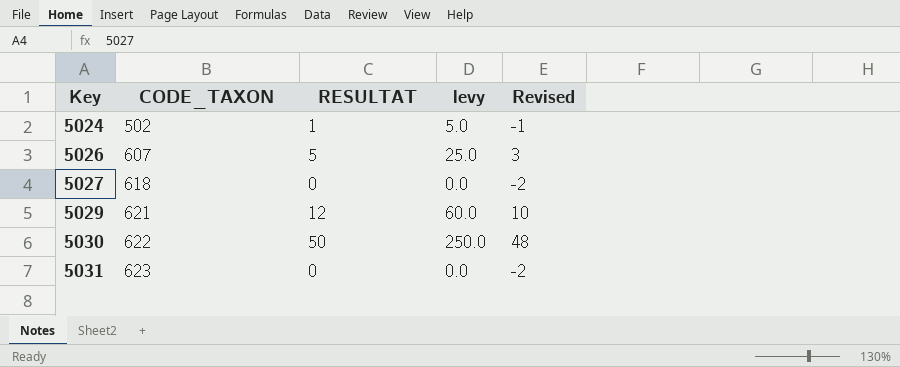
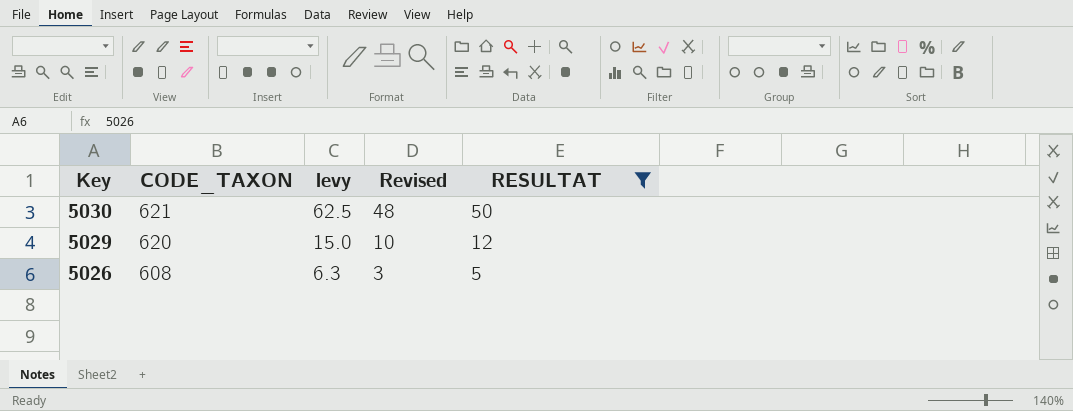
filter: none -> RESULTAT >= 5
row order: Key ascending -> Key descending
column levy | formula: [RESULTAT] * 5 -> [RESULTAT] * 1.25
column RESULTAT | position: 3 -> 5
5030 | CODE_TAXON: 622 -> 621
5029 | CODE_TAXON: 621 -> 620
5026 | CODE_TAXON: 607 -> 608

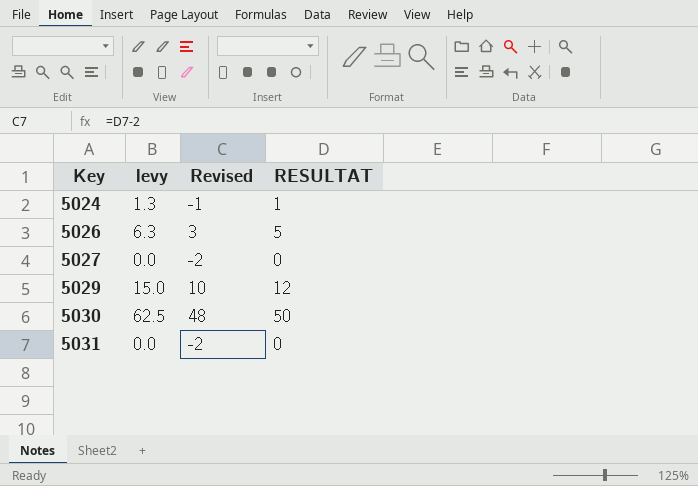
filter: RESULTAT >= 5 -> none
row order: Key descending -> Key ascending
column CODE_TAXON | position: 2 -> none

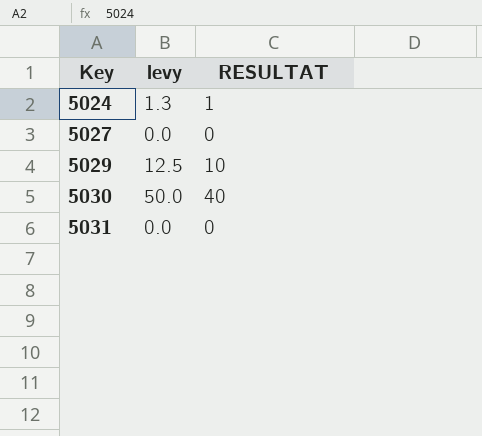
column Revised | formula: [RESULTAT] - 2 -> none
row 5026: 6.3 | 3 | 5 -> none
5029 | levy: 15.0 -> 12.5
5029 | RESULTAT: 12 -> 10
5030 | levy: 62.5 -> 50.0
5030 | RESULTAT: 50 -> 40

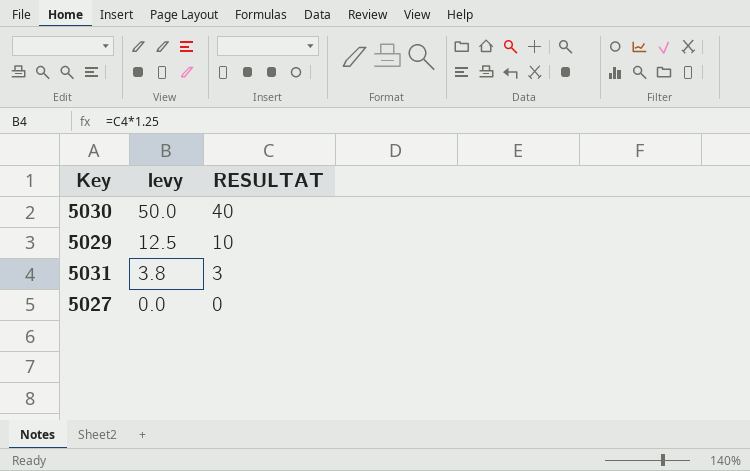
row order: Key ascending -> levy descending
row 5024: 1.3 | 1 -> none
5031 | levy: 0.0 -> 3.8
5031 | RESULTAT: 0 -> 3

